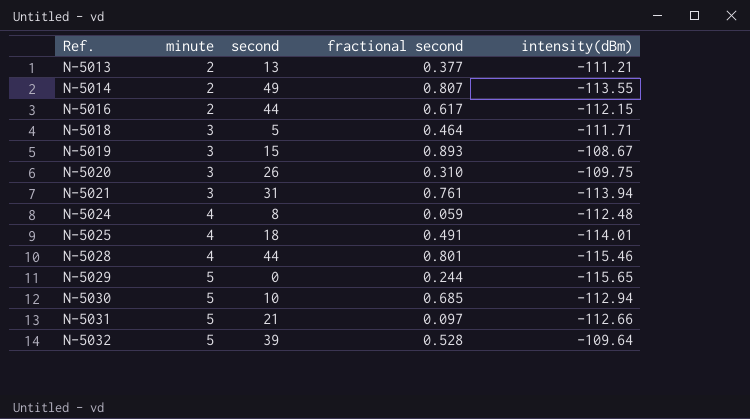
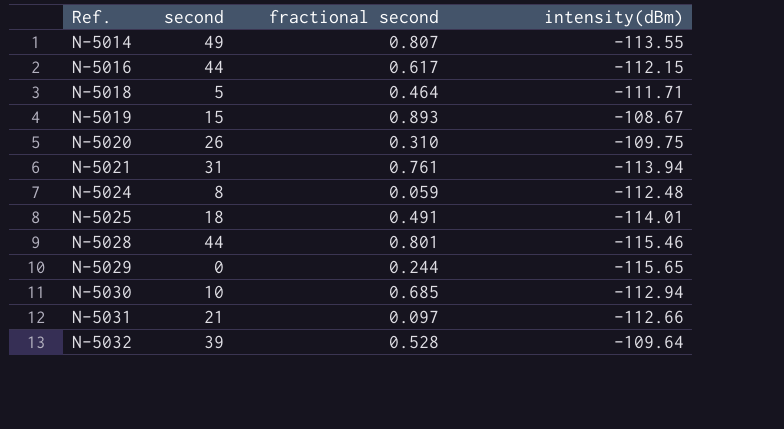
column minute | position: 2 -> none
row N-5013: 2 | 13 | 0.377 | -111.21 -> none

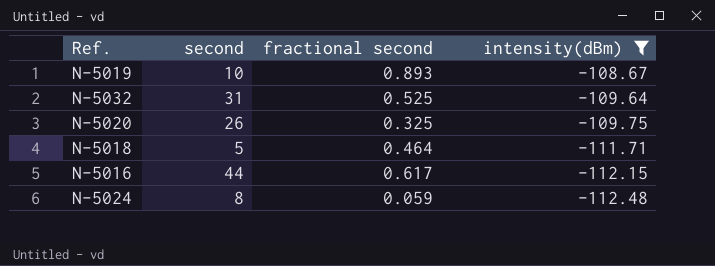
filter: none -> intensity(dBm) >= -112.48
row order: Ref. ascending -> intensity(dBm) descending
N-5019 | second: 15 -> 10
N-5032 | second: 39 -> 31
N-5032 | fractional second: 0.528 -> 0.525
N-5020 | fractional second: 0.310 -> 0.325

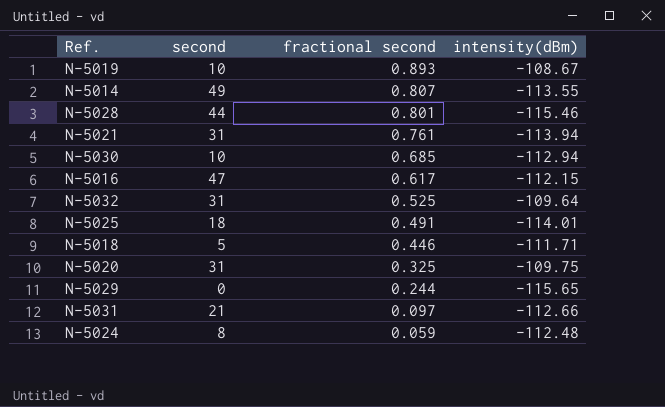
filter: intensity(dBm) >= -112.48 -> none
row order: intensity(dBm) descending -> fractional second descending
N-5016 | second: 44 -> 47
N-5018 | fractional second: 0.464 -> 0.446
N-5020 | second: 26 -> 31

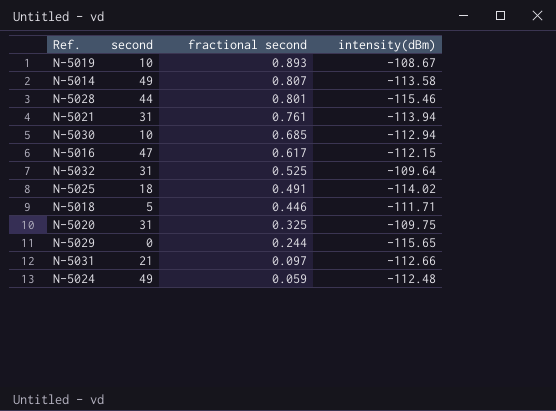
N-5014 | intensity(dBm): -113.55 -> -113.58
N-5025 | intensity(dBm): -114.01 -> -114.02
N-5024 | second: 8 -> 49

